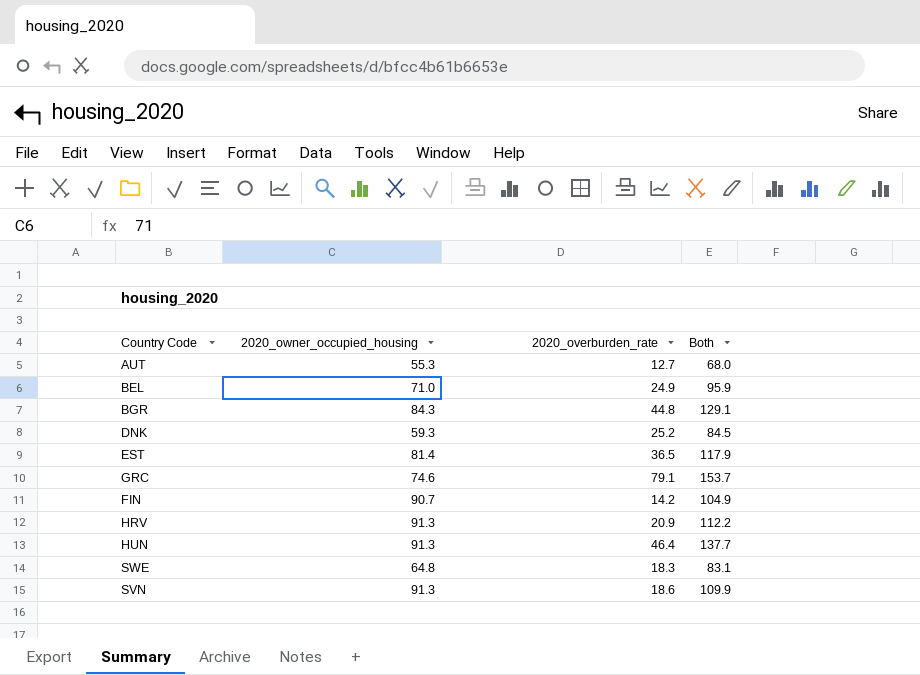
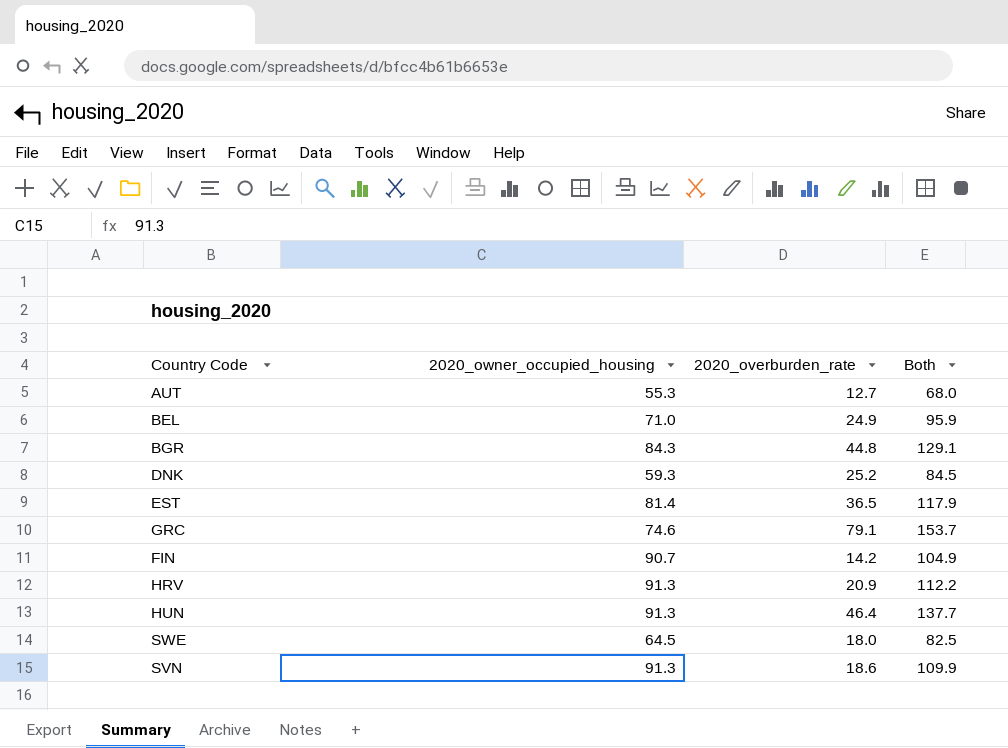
SWE | 2020_owner_occupied_housing: 64.8 -> 64.5
SWE | 2020_overburden_rate: 18.3 -> 18.0
SWE | Both: 83.1 -> 82.5

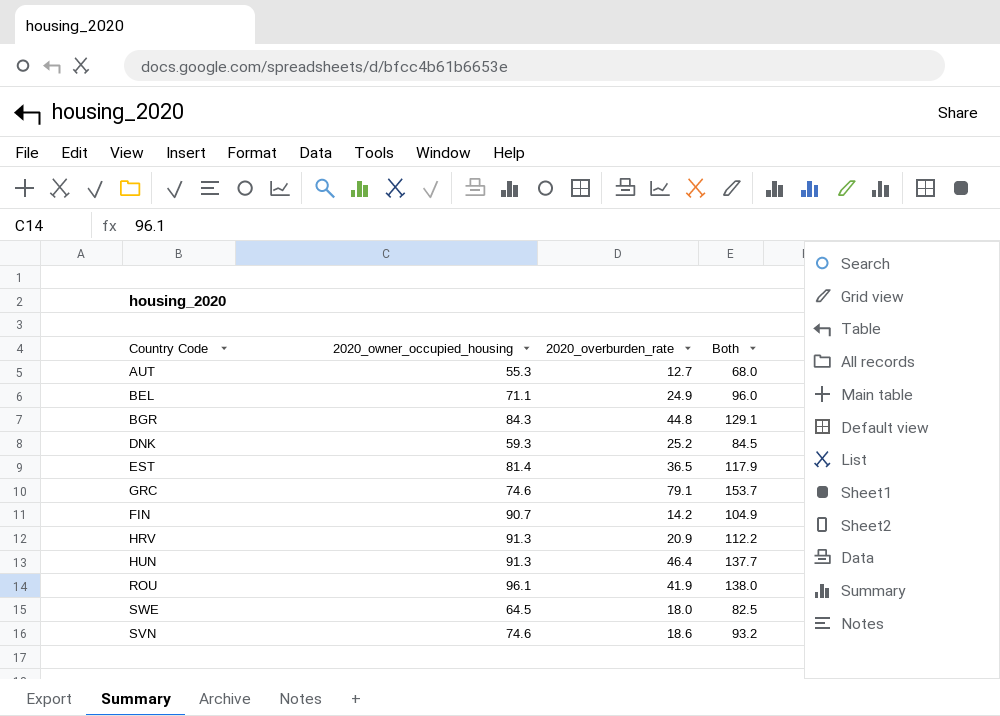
BEL | 2020_owner_occupied_housing: 71.0 -> 71.1
BEL | Both: 95.9 -> 96.0
row ROU: none -> 96.1 | 41.9 | 138.0
SVN | 2020_owner_occupied_housing: 91.3 -> 74.6
SVN | Both: 109.9 -> 93.2

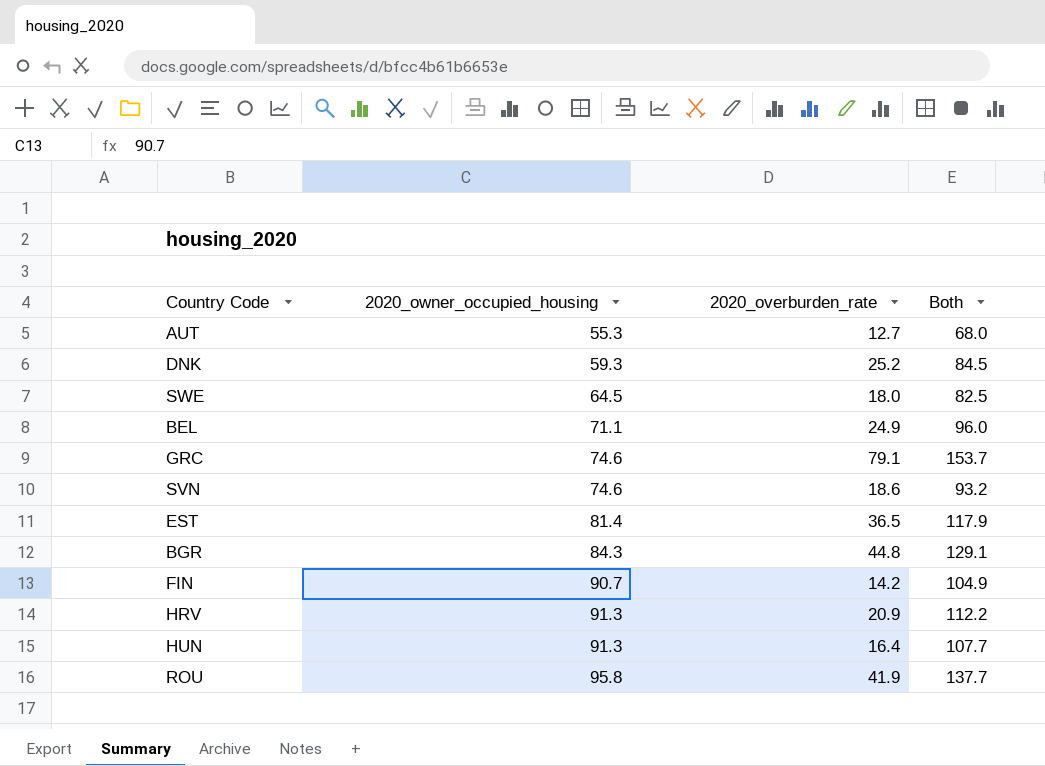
row order: none -> 2020_owner_occupied_housing ascending
HUN | 2020_overburden_rate: 46.4 -> 16.4
HUN | Both: 137.7 -> 107.7
ROU | 2020_owner_occupied_housing: 96.1 -> 95.8
ROU | Both: 138.0 -> 137.7

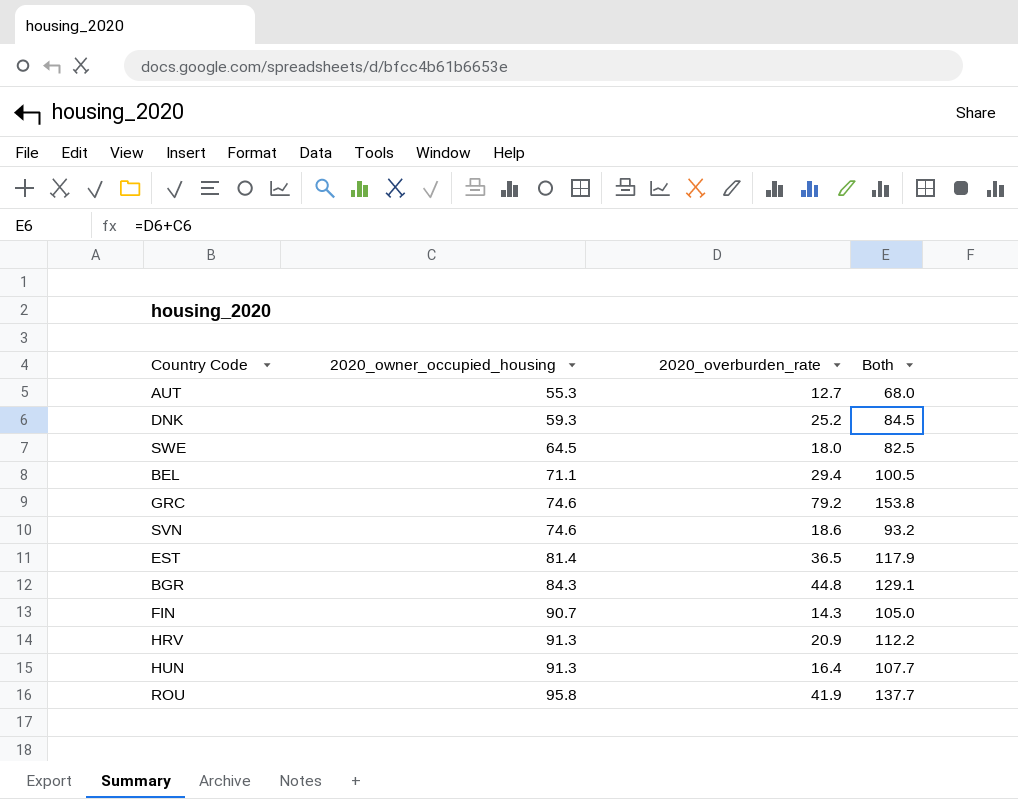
BEL | 2020_overburden_rate: 24.9 -> 29.4
BEL | Both: 96.0 -> 100.5
GRC | 2020_overburden_rate: 79.1 -> 79.2
GRC | Both: 153.7 -> 153.8
FIN | 2020_overburden_rate: 14.2 -> 14.3
FIN | Both: 104.9 -> 105.0

